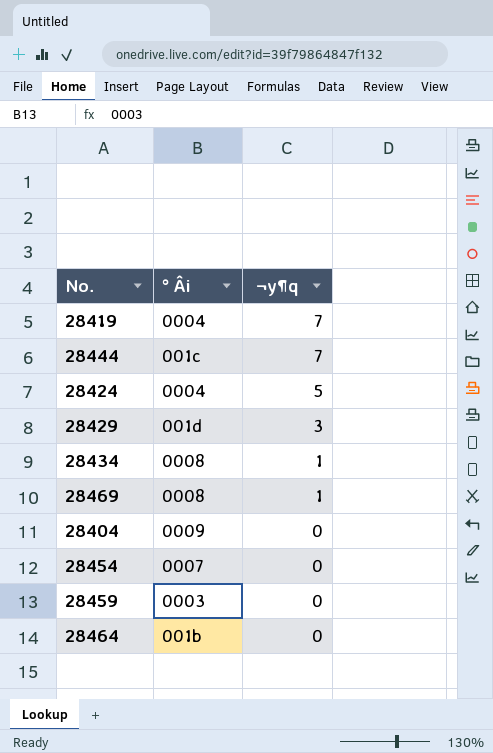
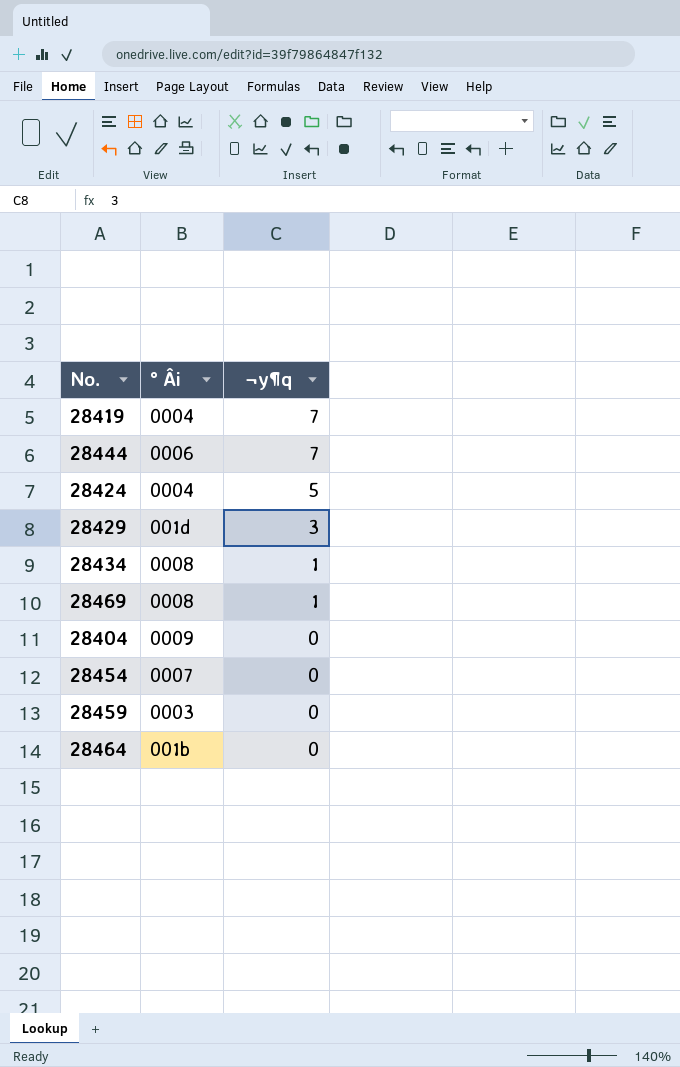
28444 | ° Âi: 001c -> 0006

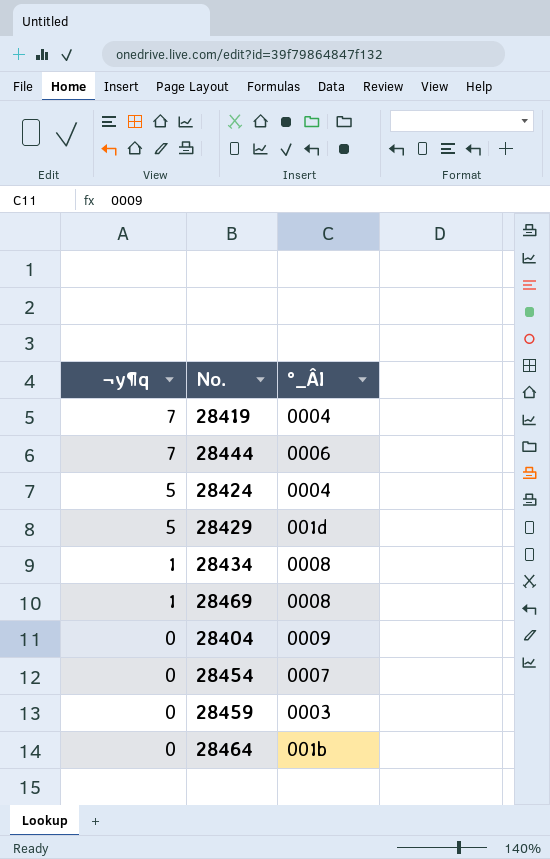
column ¬y¶q | position: 3 -> 1
column name: ° Âi -> °_ÂI
28429 | ¬y¶q: 3 -> 5

